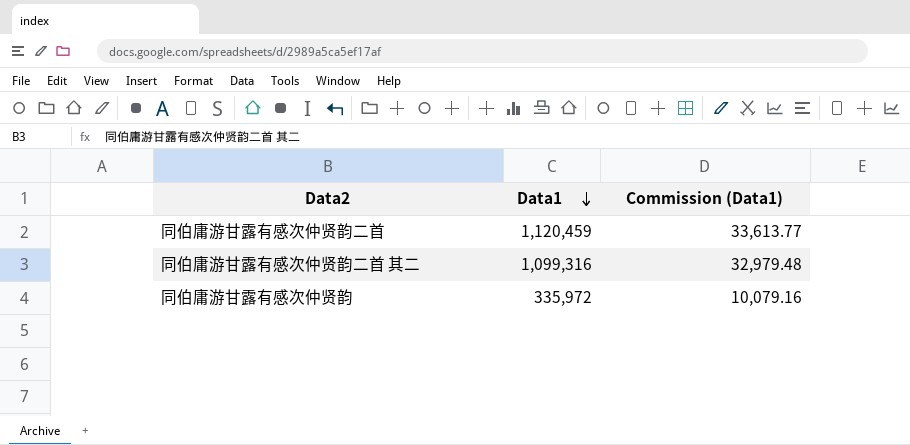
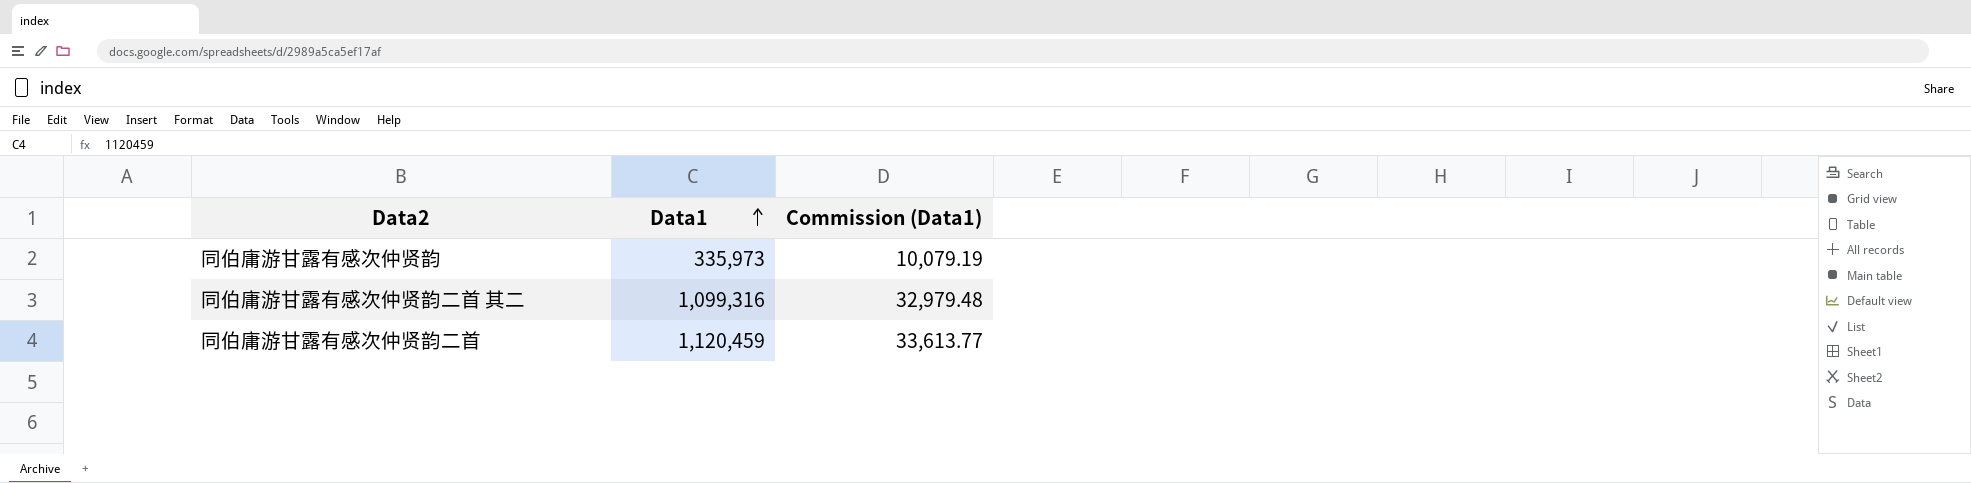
row order: Data1 descending -> Data1 ascending
同伯庸游甘露有感次仲贤韵 | Data1: 335,972 -> 335,973
同伯庸游甘露有感次仲贤韵 | Commission (Data1): 10,079.16 -> 10,079.19

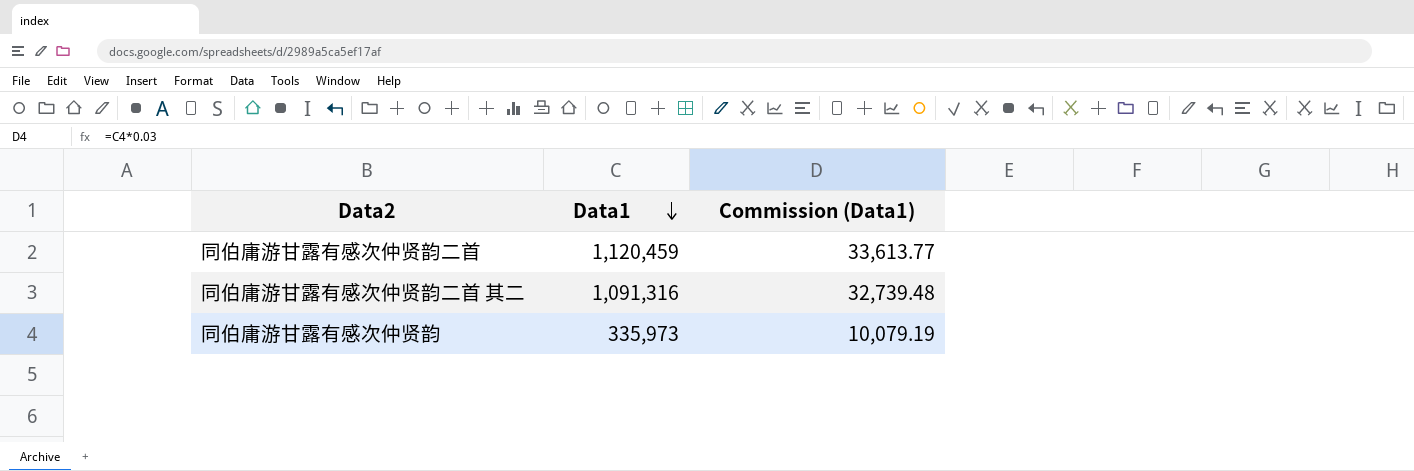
row order: Data1 ascending -> Data1 descending
同伯庸游甘露有感次仲贤韵二首 其二 | Data1: 1,099,316 -> 1,091,316
同伯庸游甘露有感次仲贤韵二首 其二 | Commission (Data1): 32,979.48 -> 32,739.48

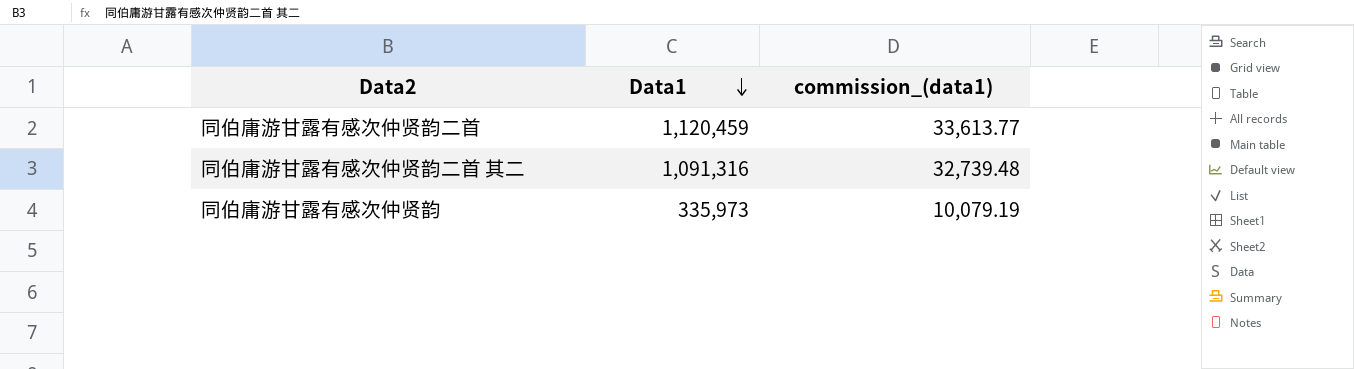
column name: Commission (Data1) -> commission_(data1)

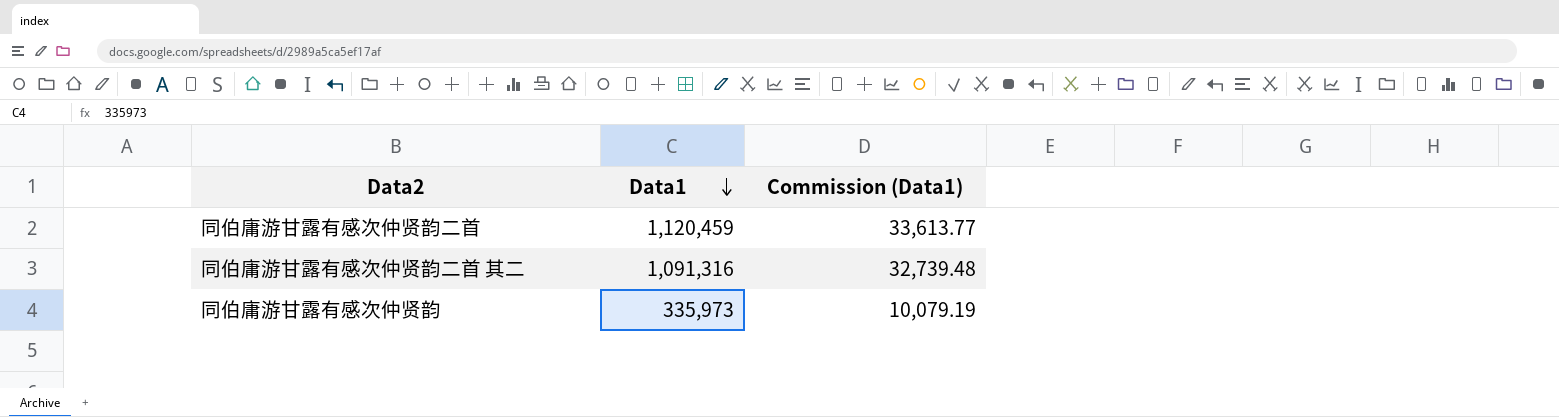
column name: commission_(data1) -> Commission (Data1)

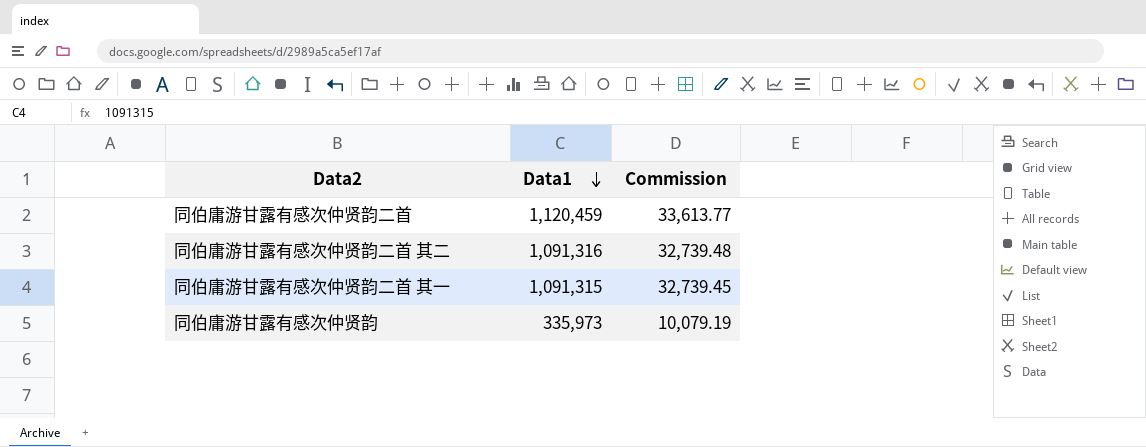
column name: Commission (Data1) -> Commission
row 同伯庸游甘露有感次仲贤韵二首 其一: none -> 1,091,315 | 32,739.45

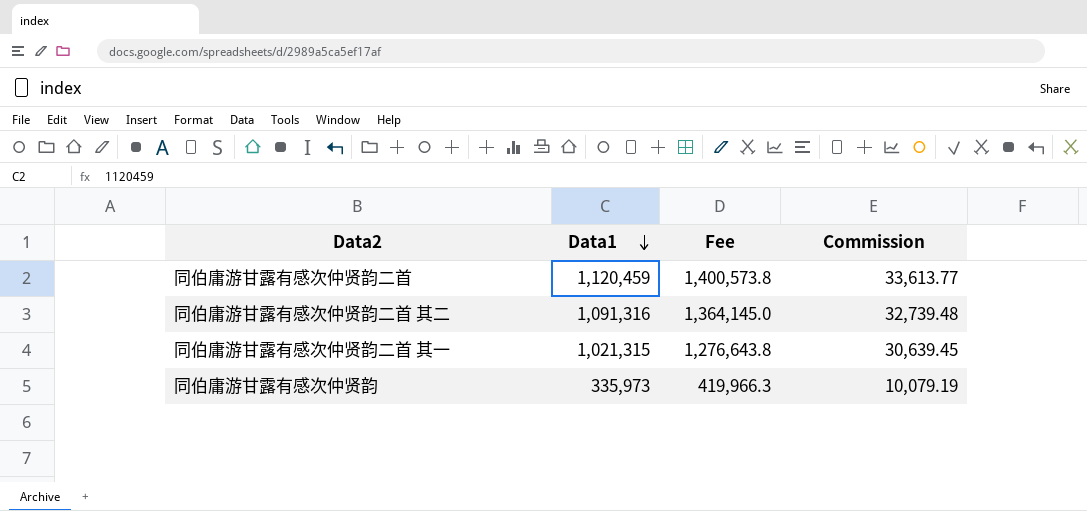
column Fee | formula: none -> [Data1] * 1.25
同伯庸游甘露有感次仲贤韵二首 其一 | Data1: 1,091,315 -> 1,021,315
同伯庸游甘露有感次仲贤韵二首 其一 | Commission: 32,739.45 -> 30,639.45

